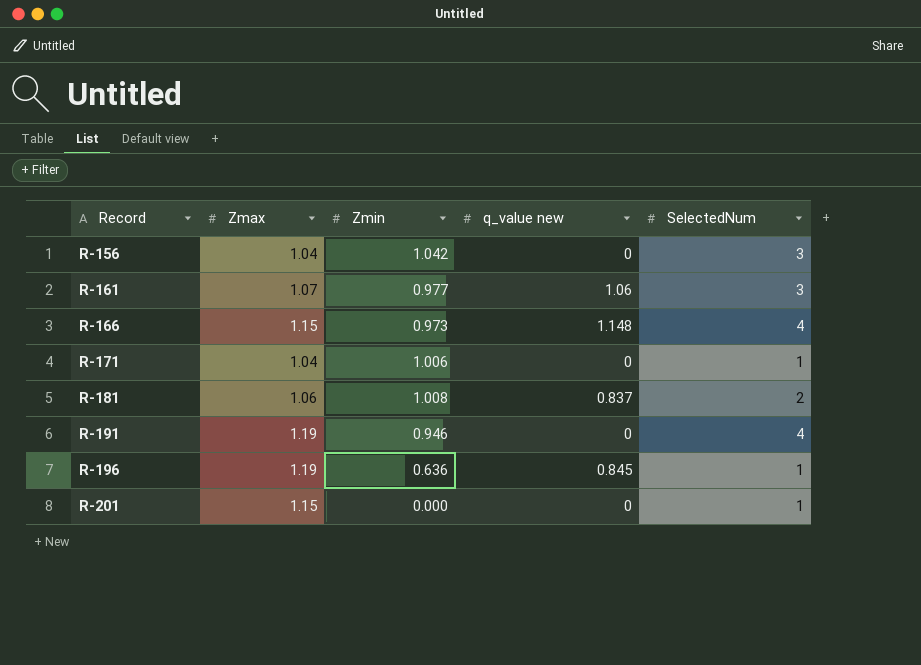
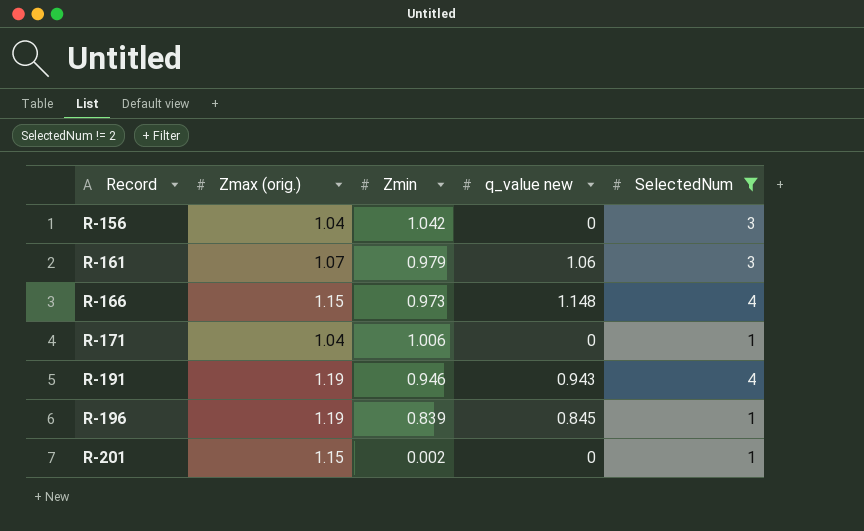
filter: none -> SelectedNum != 2
column name: Zmax -> Zmax (orig.)
R-161 | Zmin: 0.977 -> 0.979
R-191 | q_value new: 0 -> 0.943
R-196 | Zmin: 0.636 -> 0.839
R-201 | Zmin: 0.000 -> 0.002

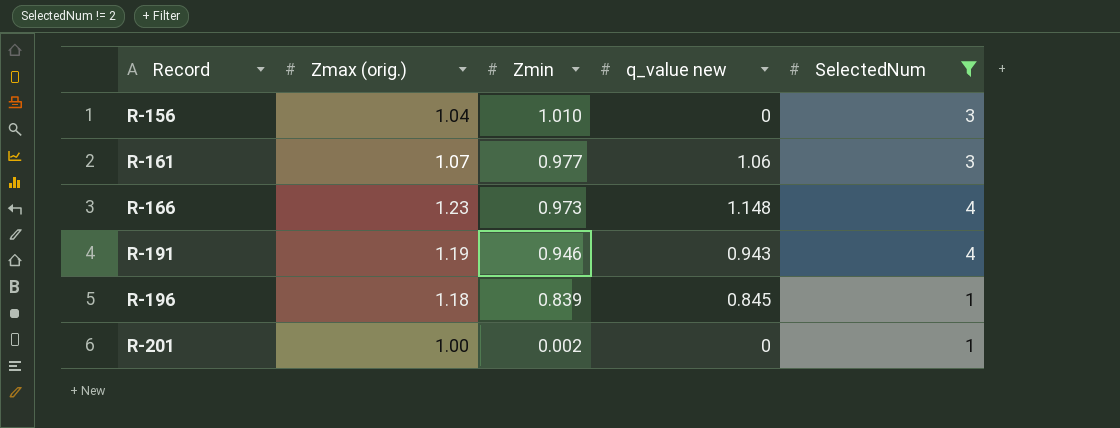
row R-171: 1.04 | 1.006 | 0 | 1 -> none
R-156 | Zmin: 1.042 -> 1.010
R-161 | Zmin: 0.979 -> 0.977
R-166 | Zmax (orig.): 1.15 -> 1.23
R-196 | Zmax (orig.): 1.19 -> 1.18
R-201 | Zmax (orig.): 1.15 -> 1.00

